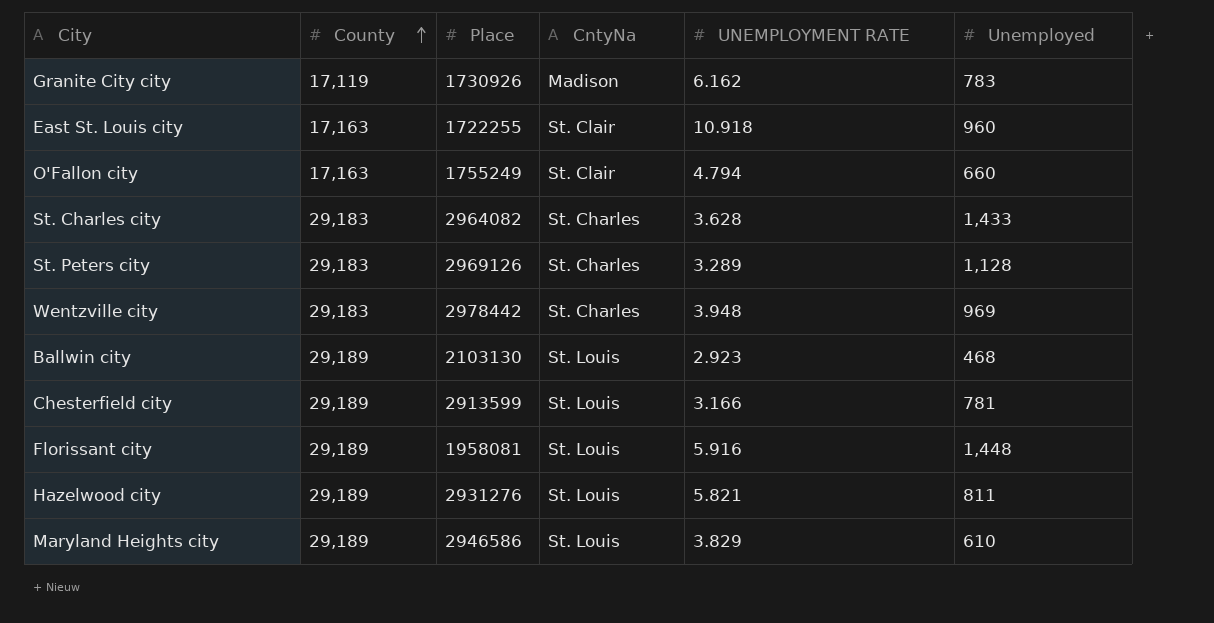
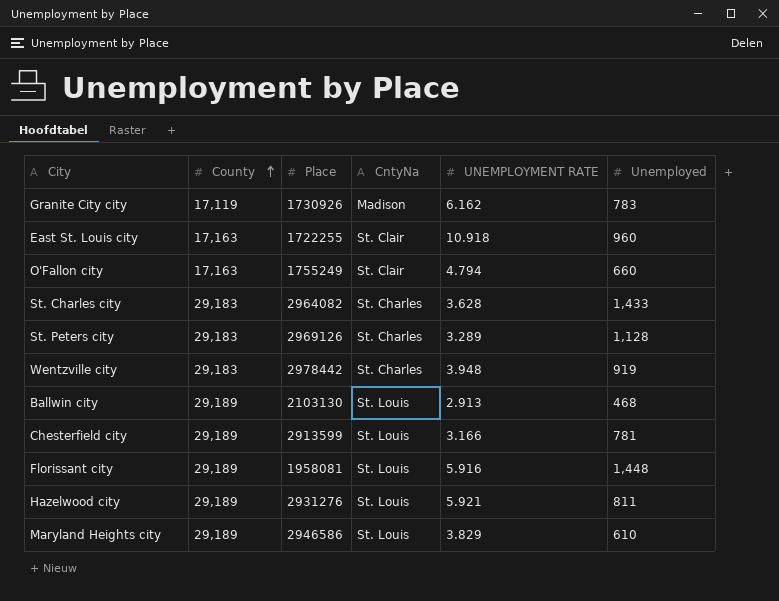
Wentzville city | Unemployed: 969 -> 919
Ballwin city | UNEMPLOYMENT RATE: 2.923 -> 2.913
Hazelwood city | UNEMPLOYMENT RATE: 5.821 -> 5.921

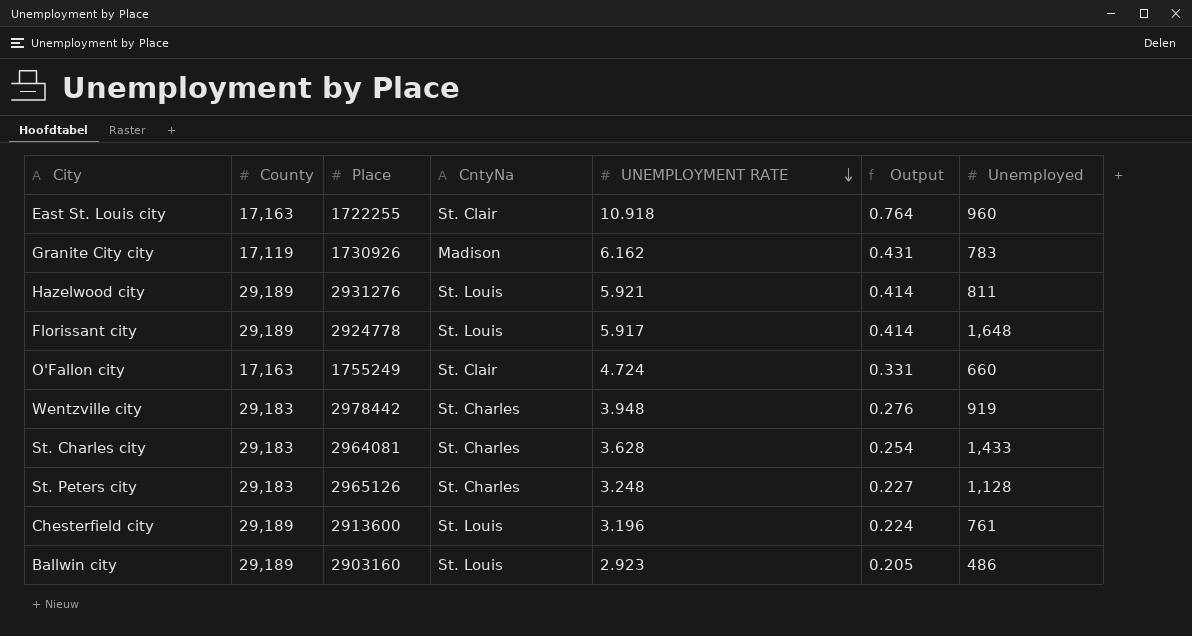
row order: County ascending -> UNEMPLOYMENT RATE descending
column Output | formula: none -> [UNEMPLOYMENT RATE] * 0.07
row Maryland Heights city: 29,189 | 2946586 | St. Louis | 3.829 | 610 -> none
Florissant city | Place: 1958081 -> 2924778
Florissant city | UNEMPLOYMENT RATE: 5.916 -> 5.917
Florissant city | Unemployed: 1,448 -> 1,648
O'Fallon city | UNEMPLOYMENT RATE: 4.794 -> 4.724
St. Charles city | Place: 2964082 -> 2964081
St. Peters city | Place: 2969126 -> 2965126
St. Peters city | UNEMPLOYMENT RATE: 3.289 -> 3.248
Chesterfield city | Place: 2913599 -> 2913600
Chesterfield city | UNEMPLOYMENT RATE: 3.166 -> 3.196
Chesterfield city | Unemployed: 781 -> 761
Ballwin city | Place: 2103130 -> 2903160
Ballwin city | UNEMPLOYMENT RATE: 2.913 -> 2.923
Ballwin city | Unemployed: 468 -> 486

